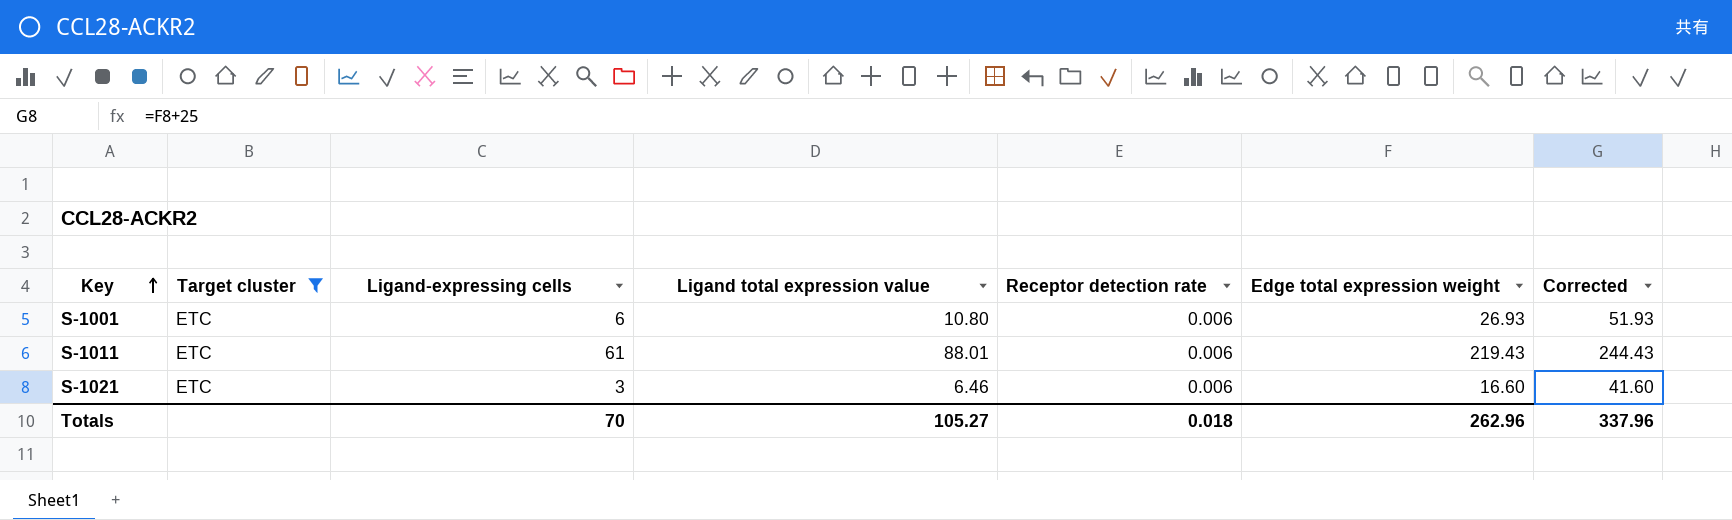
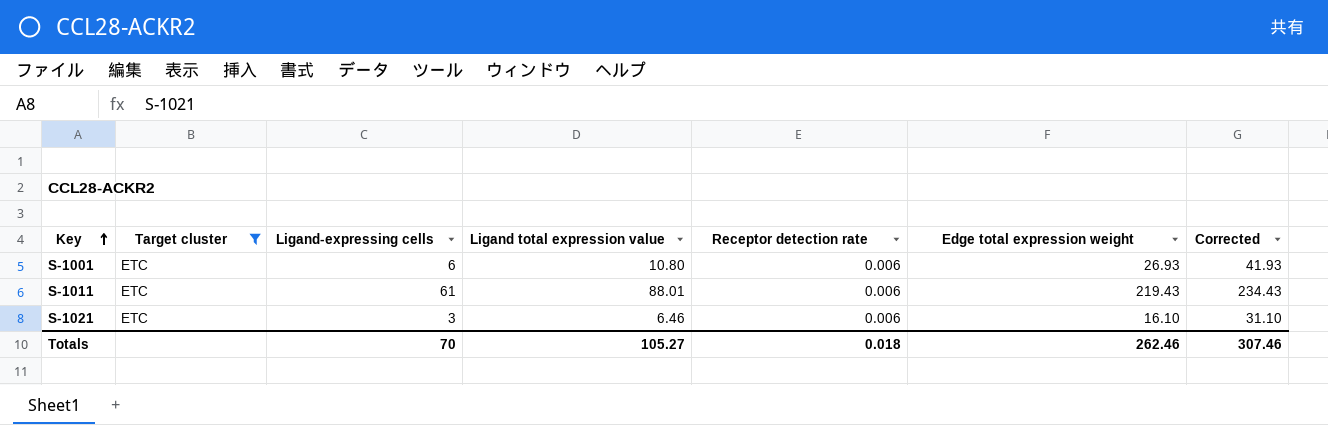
column Corrected | formula: [Edge total expression weight] + 25 -> [Edge total expression weight] + 15
S-1021 | Edge total expression weight: 16.60 -> 16.10
Totals | Edge total expression weight: 262.96 -> 262.46
Totals | Corrected: 337.96 -> 307.46

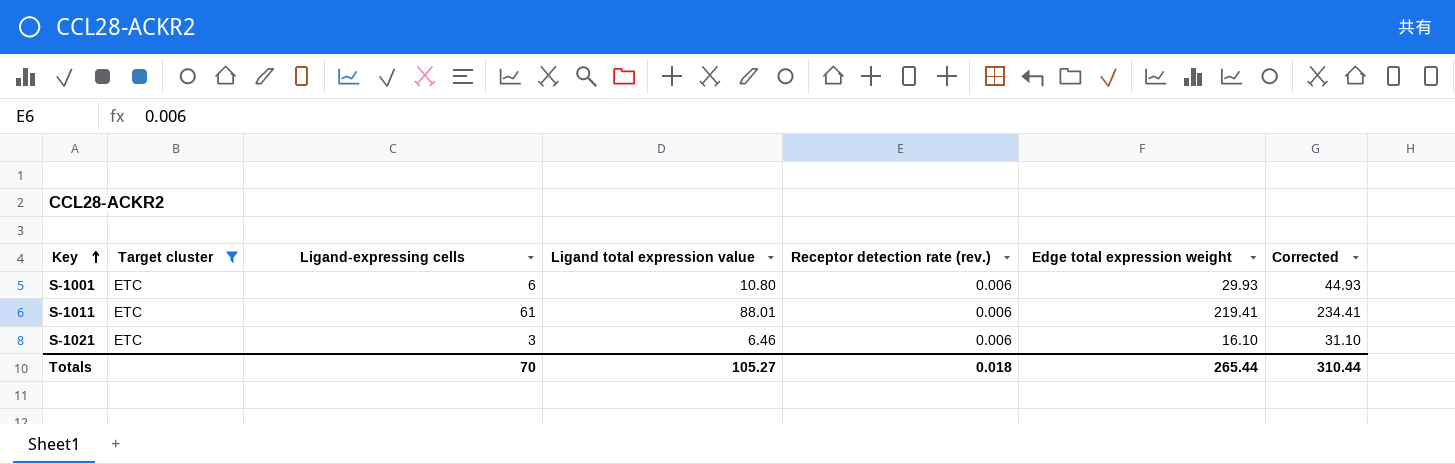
column name: Receptor detection rate -> Receptor detection rate (rev.)
S-1001 | Edge total expression weight: 26.93 -> 29.93
S-1001 | Corrected: 41.93 -> 44.93
S-1011 | Edge total expression weight: 219.43 -> 219.41
S-1011 | Corrected: 234.43 -> 234.41
Totals | Edge total expression weight: 262.46 -> 265.44
Totals | Corrected: 307.46 -> 310.44

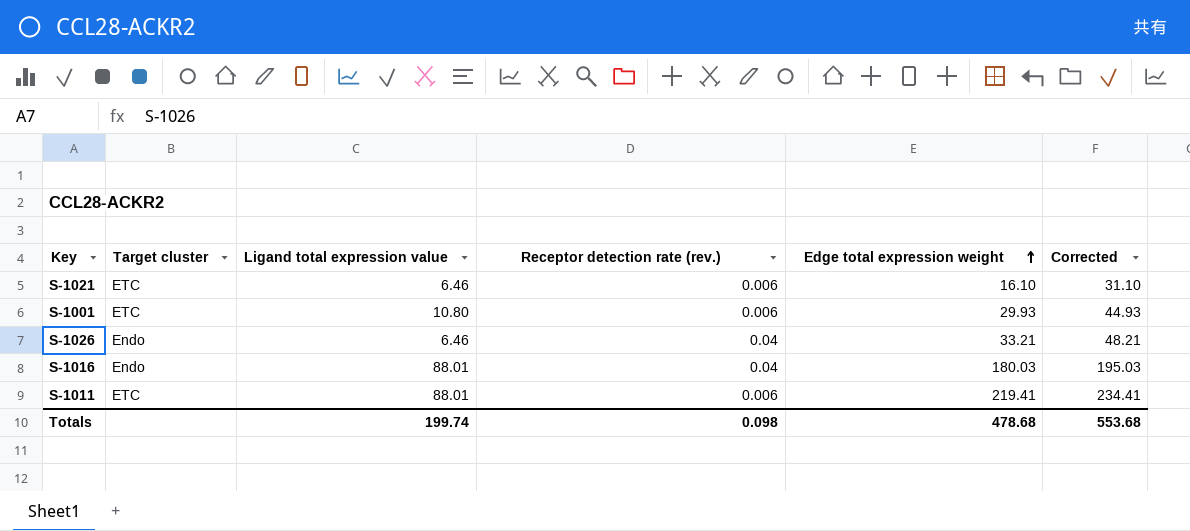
filter: Target cluster = ETC -> none
row order: Key ascending -> Edge total expression weight ascending
column Ligand-expressing cells | position: 3 -> none
Totals | Ligand total expression value: 105.27 -> 199.74
Totals | Receptor detection rate (rev.): 0.018 -> 0.098
Totals | Edge total expression weight: 265.44 -> 478.68
Totals | Corrected: 310.44 -> 553.68

